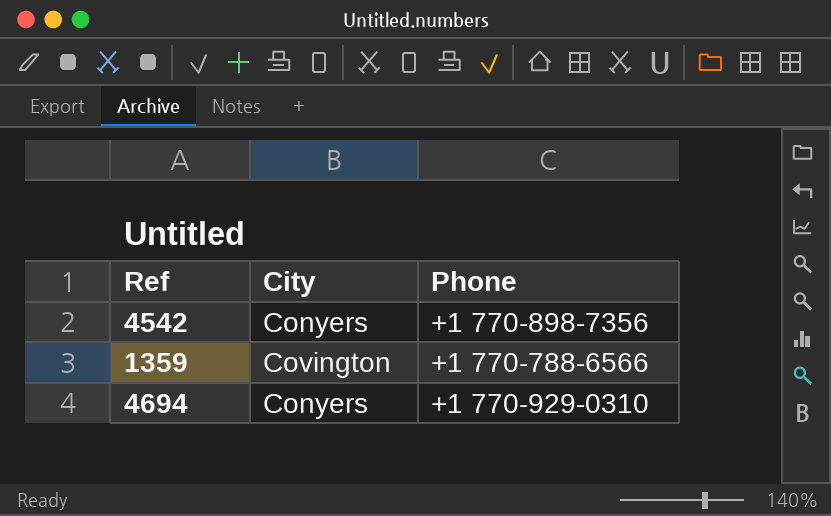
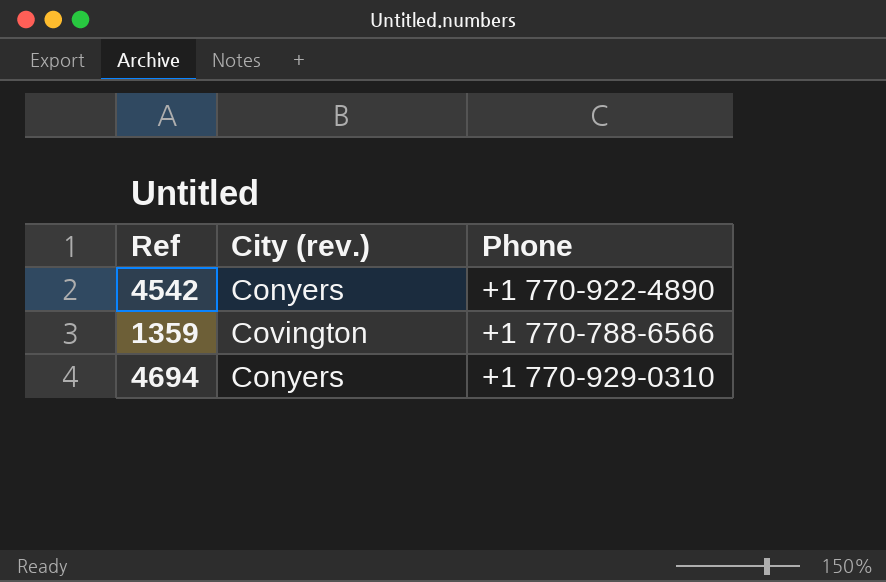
column name: City -> City (rev.)
4542 | Phone: +1 770-898-7356 -> +1 770-922-4890

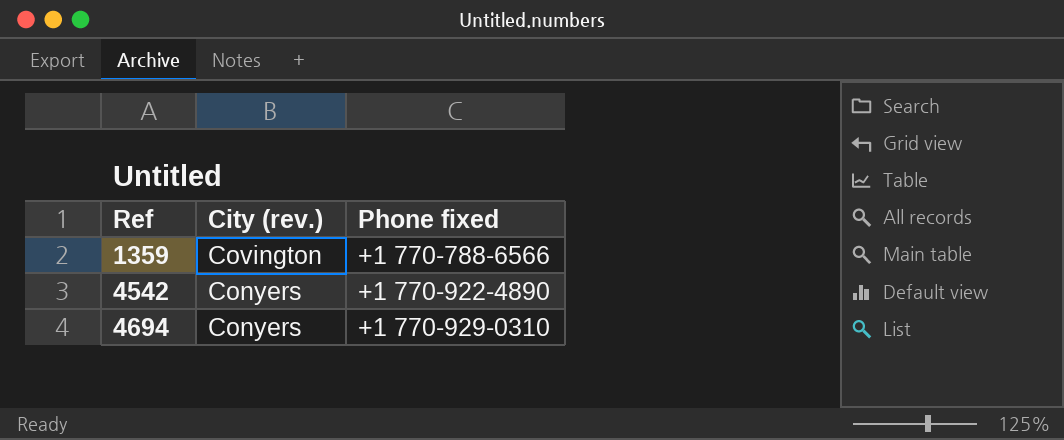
row order: none -> Ref ascending
column name: Phone -> Phone fixed

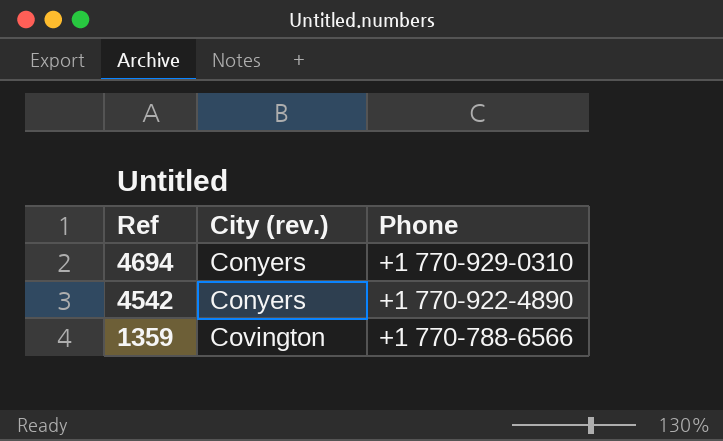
row order: Ref ascending -> Ref descending
column name: Phone fixed -> Phone

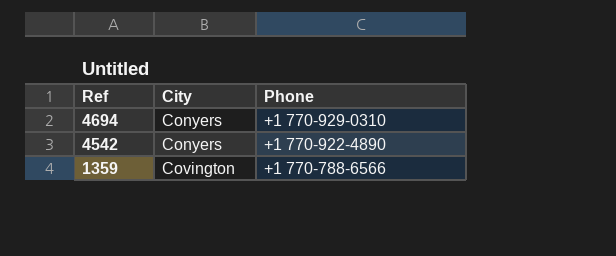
column name: City (rev.) -> City

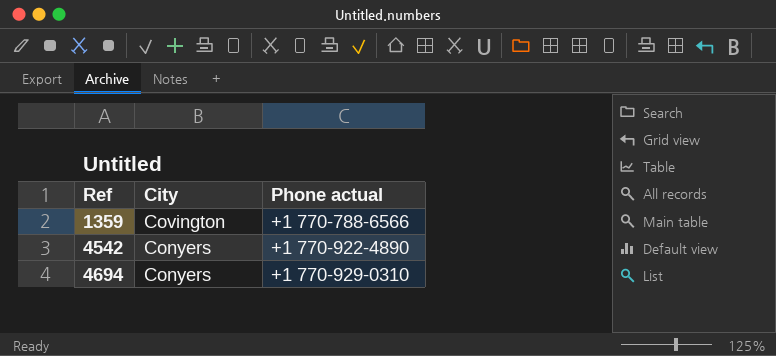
row order: Ref descending -> Ref ascending
column name: Phone -> Phone actual

